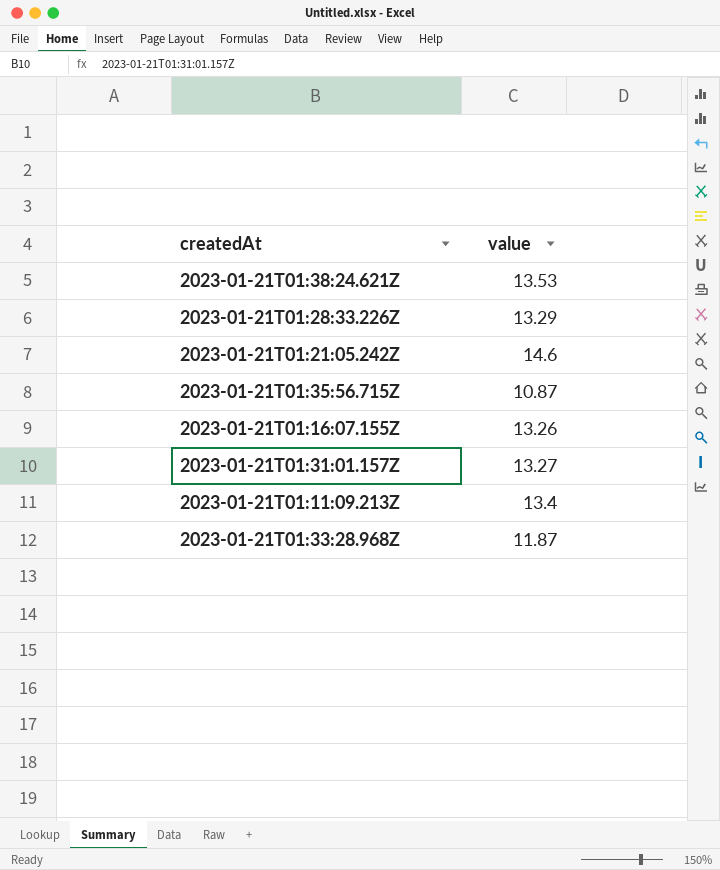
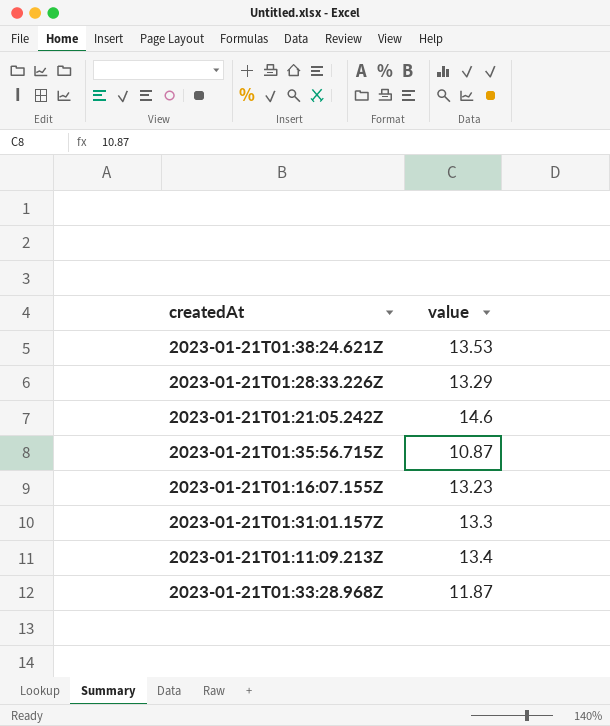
2023-01-21T01:16:07.155Z | value: 13.26 -> 13.23
2023-01-21T01:31:01.157Z | value: 13.27 -> 13.3

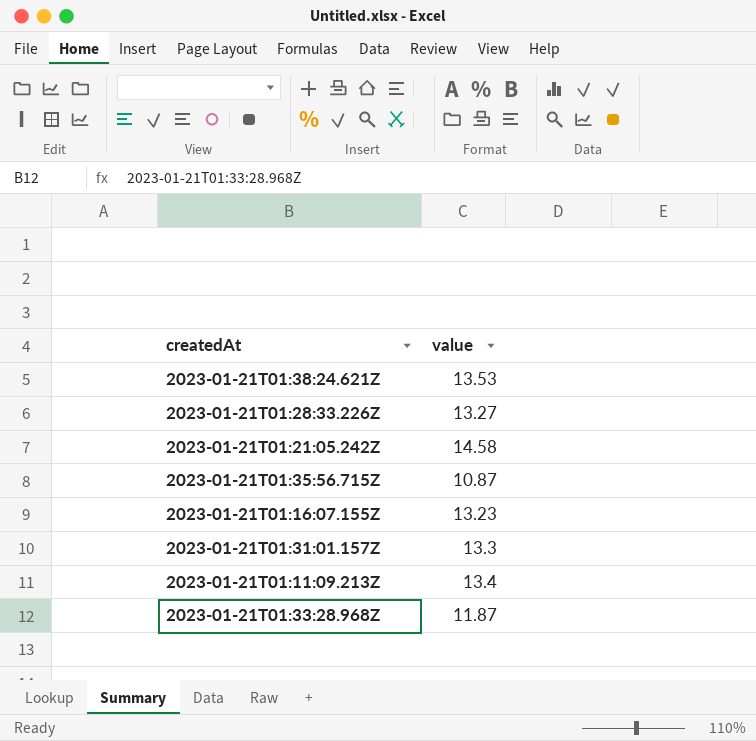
2023-01-21T01:28:33.226Z | value: 13.29 -> 13.27
2023-01-21T01:21:05.242Z | value: 14.6 -> 14.58

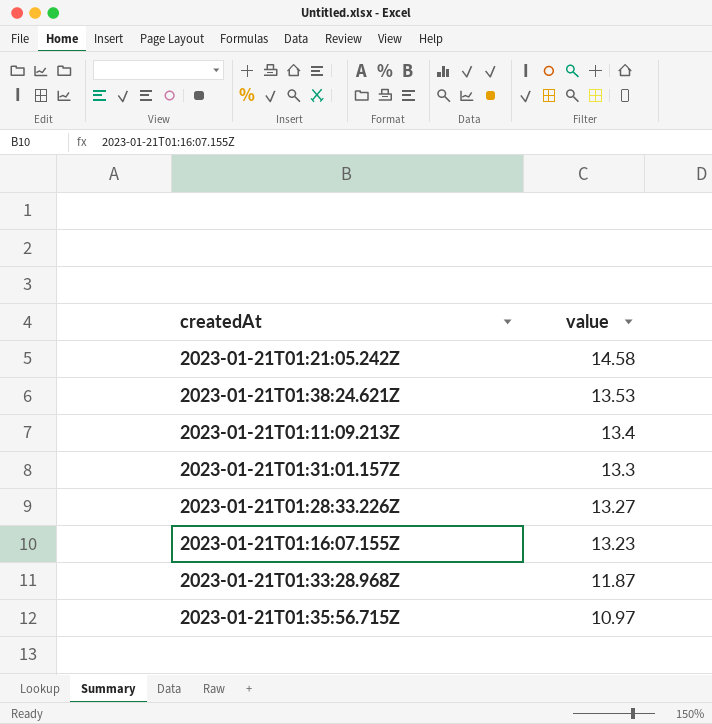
row order: none -> value descending
2023-01-21T01:35:56.715Z | value: 10.87 -> 10.97

